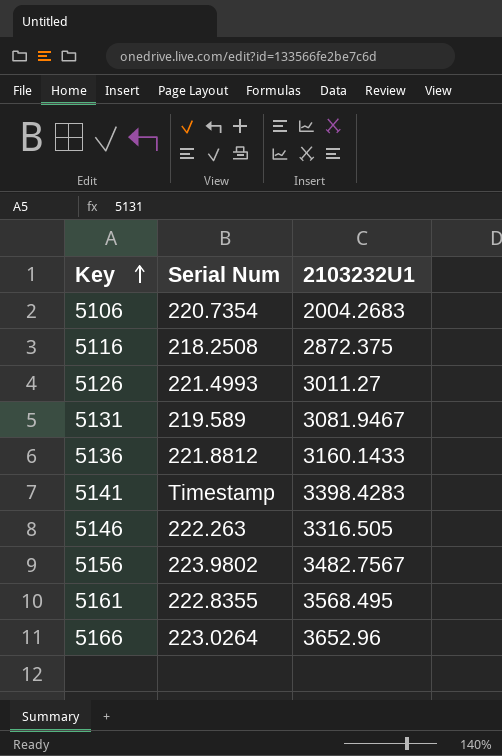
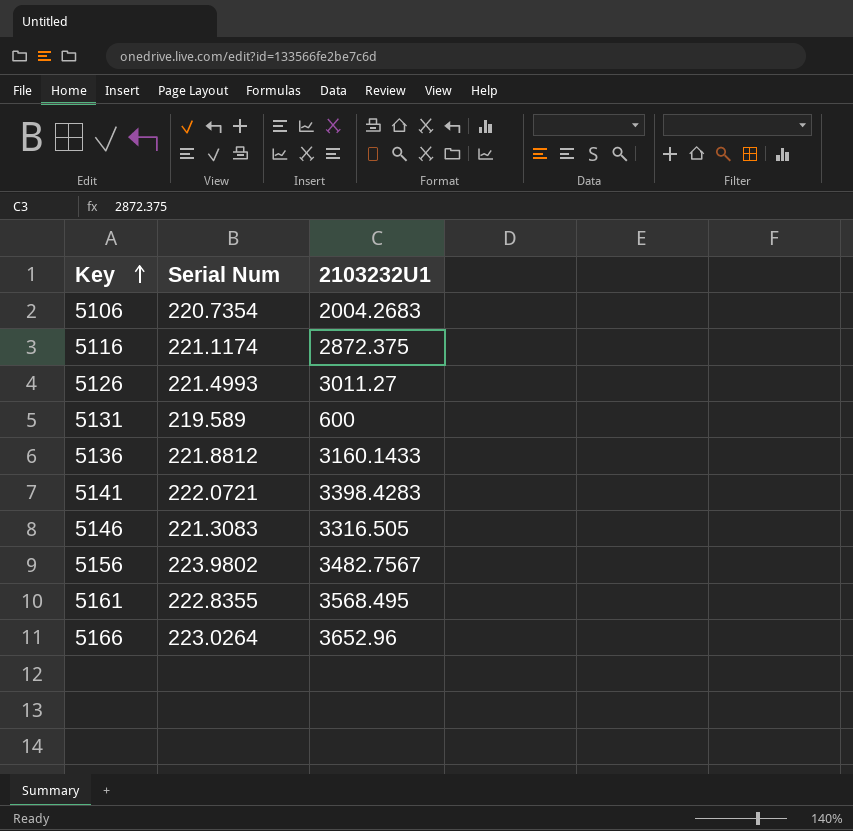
5116 | Serial Num: 218.2508 -> 221.1174
5131 | 2103232U1: 3081.9467 -> 600
5141 | Serial Num: Timestamp -> 222.0721
5146 | Serial Num: 222.263 -> 221.3083

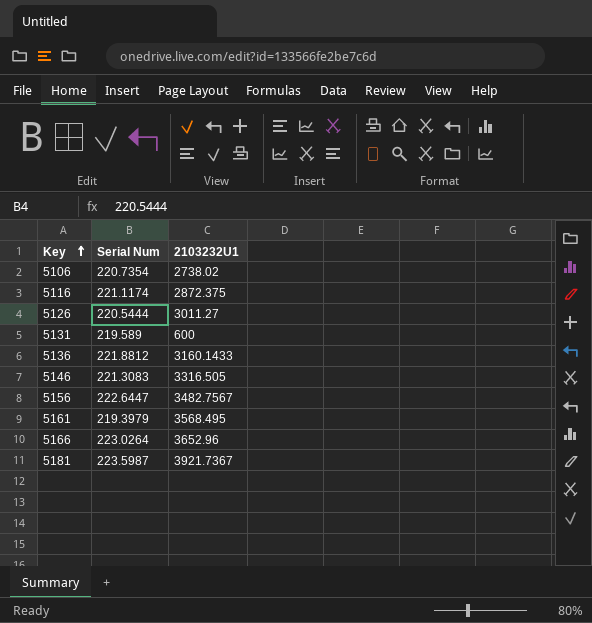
row 5141: 222.0721 | 3398.4283 -> none
5106 | 2103232U1: 2004.2683 -> 2738.02
5126 | Serial Num: 221.4993 -> 220.5444
5156 | Serial Num: 223.9802 -> 222.6447
5161 | Serial Num: 222.8355 -> 219.3979
row 5181: none -> 223.5987 | 3921.7367

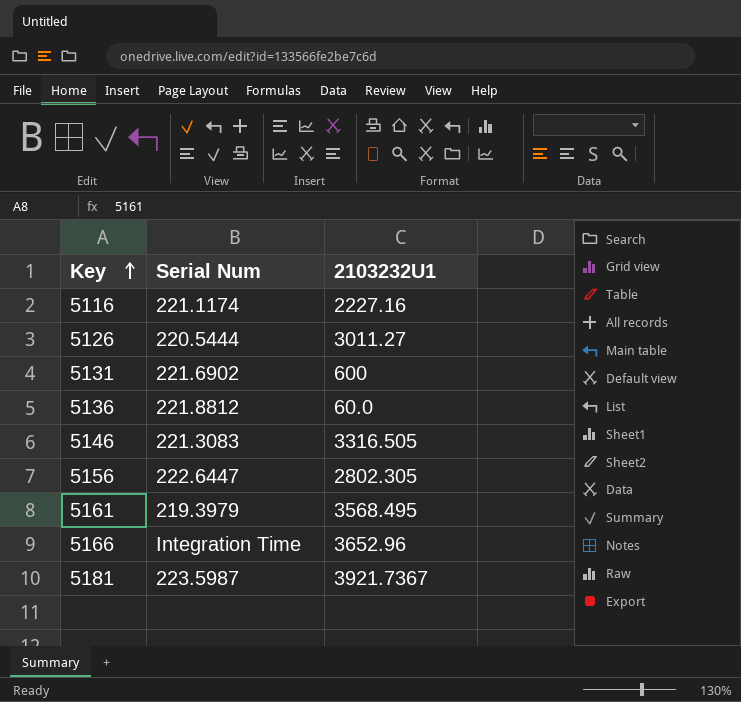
row 5106: 220.7354 | 2738.02 -> none
5116 | 2103232U1: 2872.375 -> 2227.16
5131 | Serial Num: 219.589 -> 221.6902
5136 | 2103232U1: 3160.1433 -> 60.0
5156 | 2103232U1: 3482.7567 -> 2802.305
5166 | Serial Num: 223.0264 -> Integration Time

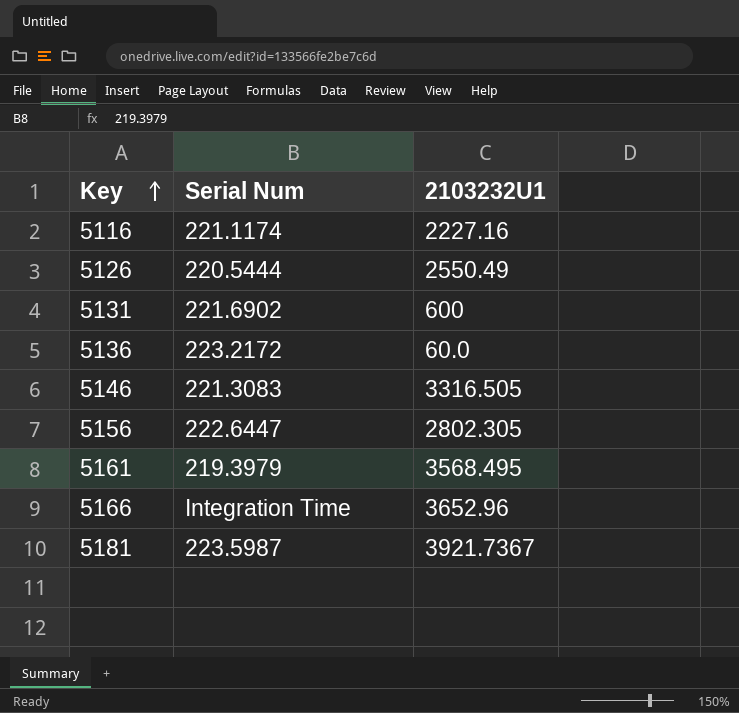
5126 | 2103232U1: 3011.27 -> 2550.49
5136 | Serial Num: 221.8812 -> 223.2172

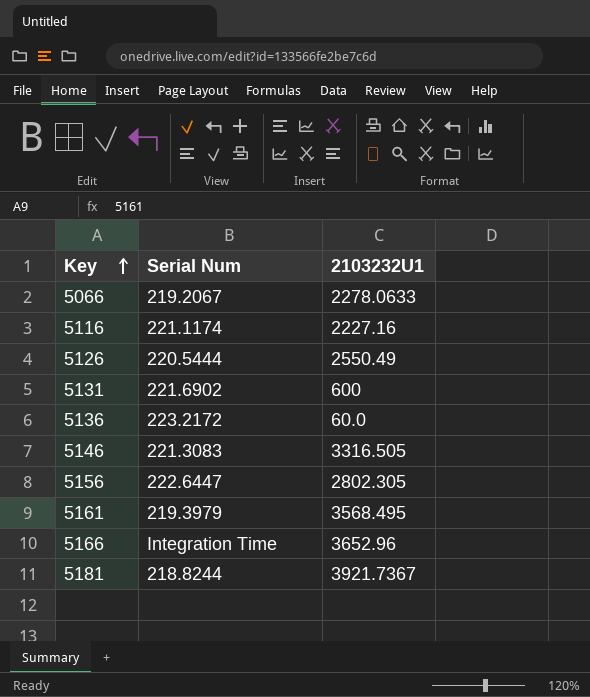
row 5066: none -> 219.2067 | 2278.0633
5181 | Serial Num: 223.5987 -> 218.8244

